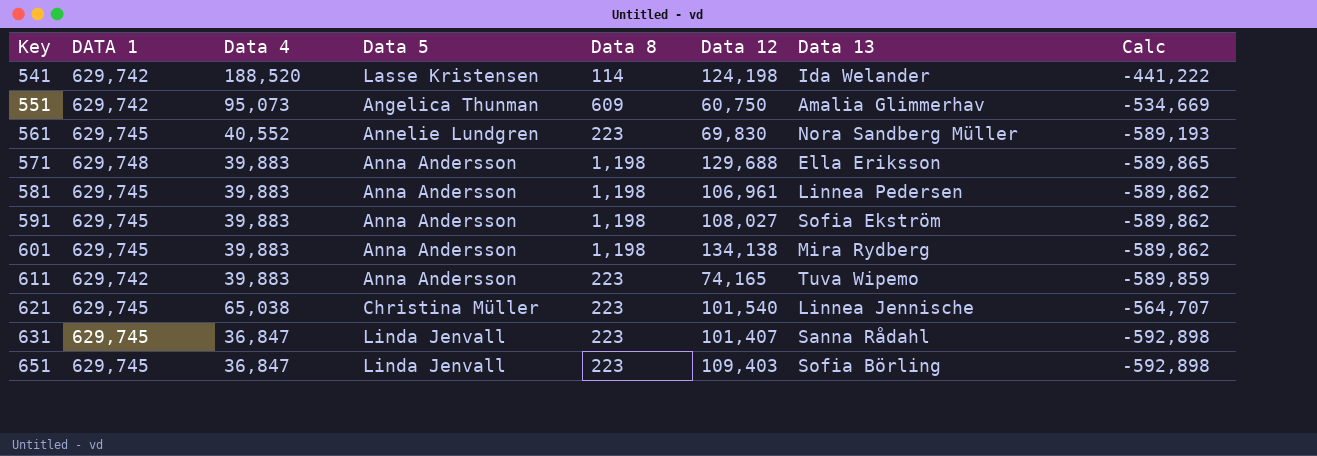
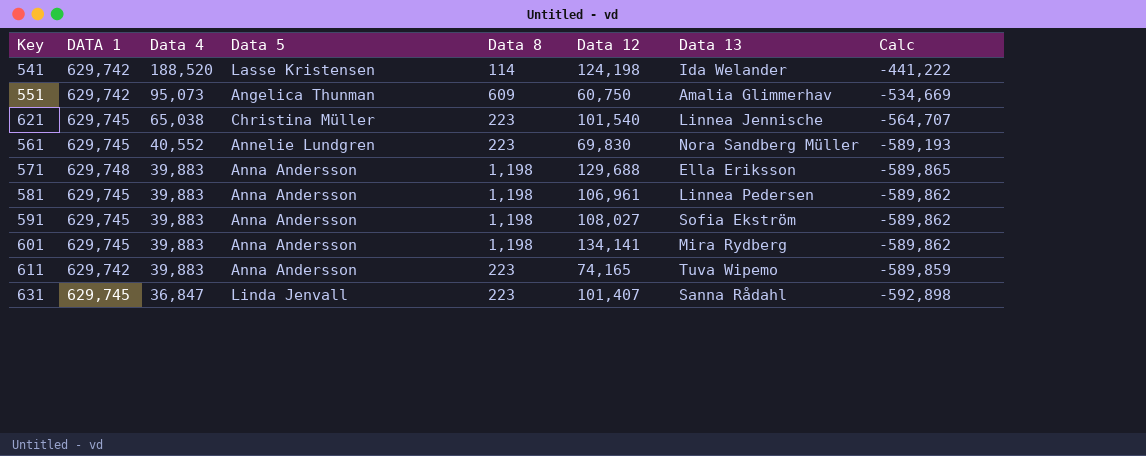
row order: Key ascending -> Data 4 descending
row 651: 629,745 | 36,847 | Linda Jenvall | 223 | 109,403 | Sofia Börling | -592,898 -> none
601 | Data 12: 134,138 -> 134,141

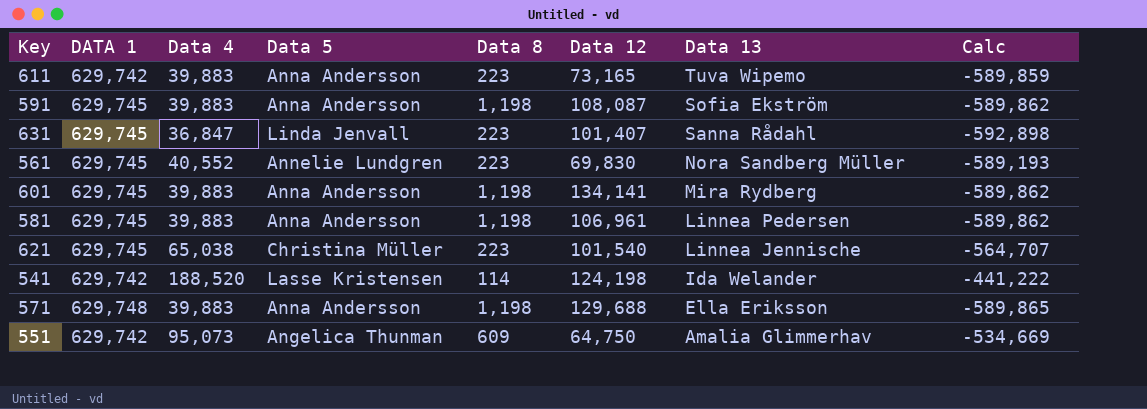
row order: Data 4 descending -> Data 13 descending
611 | Data 12: 74,165 -> 73,165
591 | Data 12: 108,027 -> 108,087
551 | Data 12: 60,750 -> 64,750

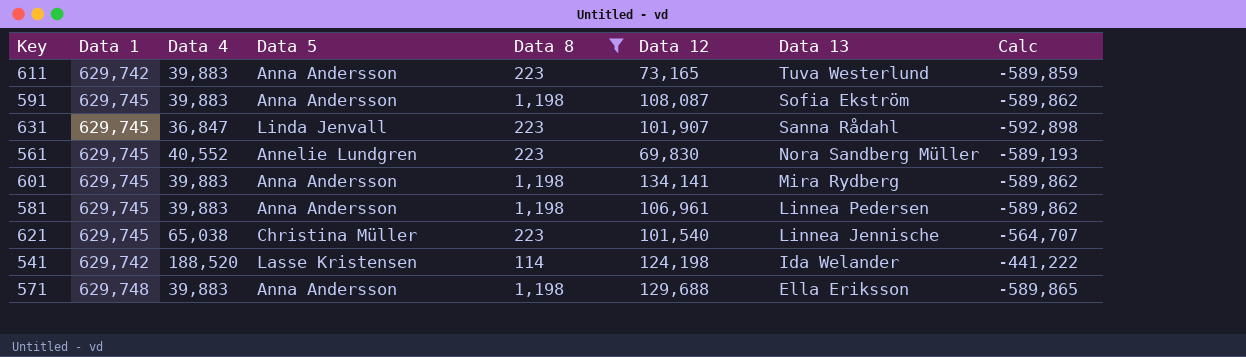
filter: none -> Data 8 != 609
column name: DATA 1 -> Data 1
611 | Data 13: Tuva Wipemo -> Tuva Westerlund
631 | Data 12: 101,407 -> 101,907

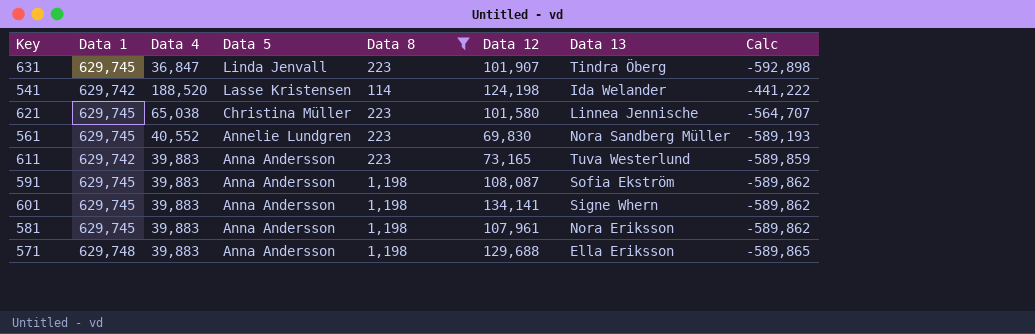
row order: Data 13 descending -> Data 5 descending
631 | Data 13: Sanna Rådahl -> Tindra Öberg
621 | Data 12: 101,540 -> 101,580
601 | Data 13: Mira Rydberg -> Signe Whern
581 | Data 12: 106,961 -> 107,961
581 | Data 13: Linnea Pedersen -> Nora Eriksson

